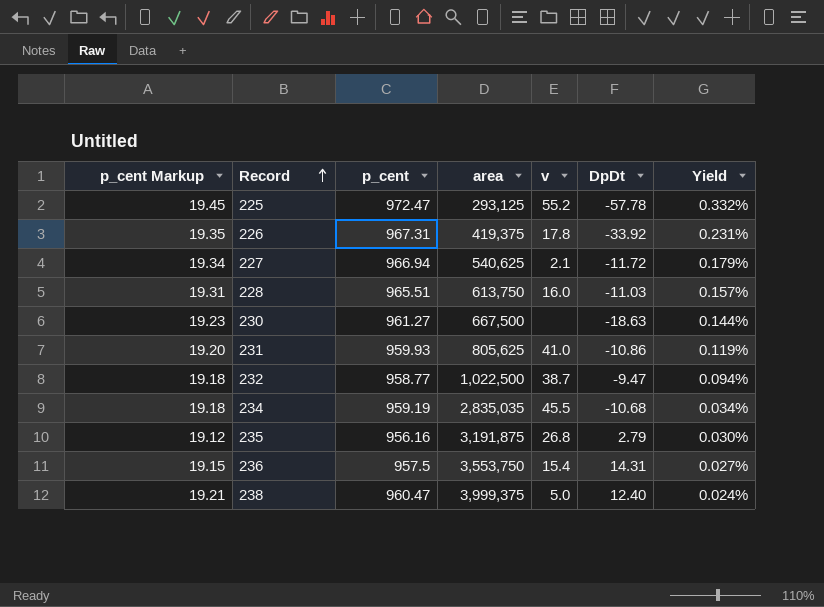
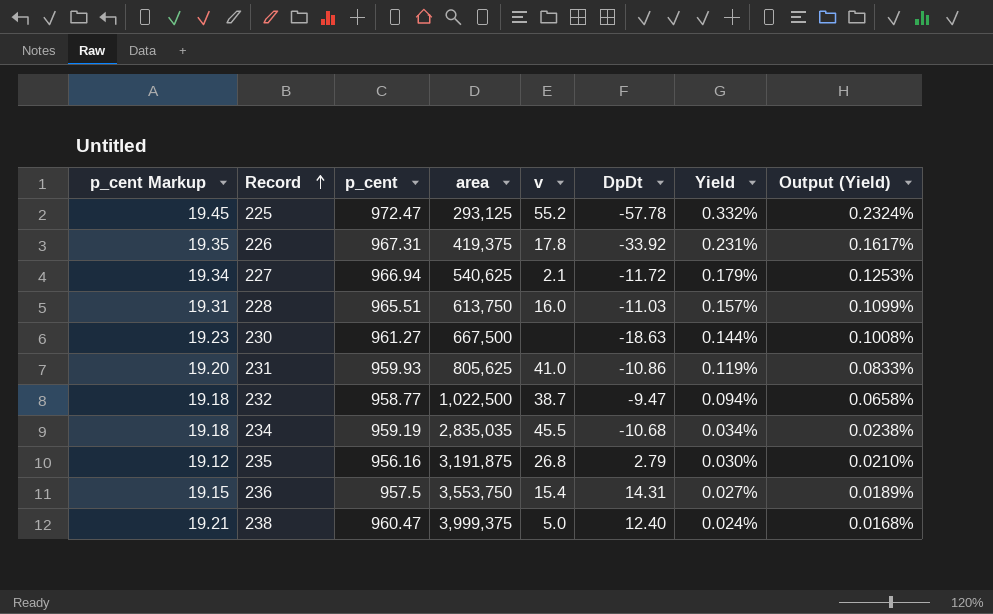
column Output (Yield) | formula: none -> [Yield] * 0.7

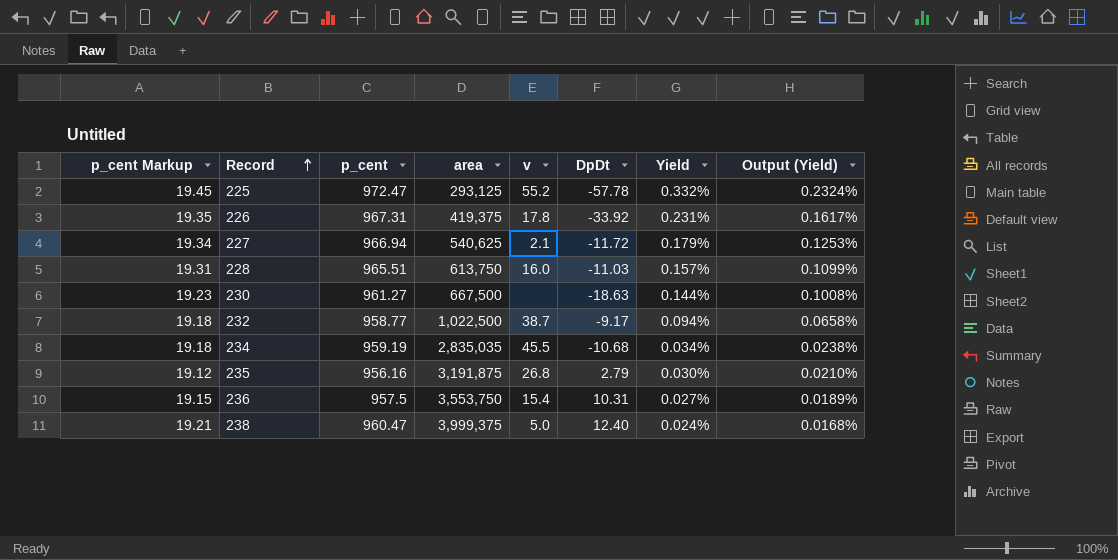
row 231: 19.20 | 959.93 | 805,625 | 41.0 | -10.86 | 0.119% | 0.0833% -> none
232 | DpDt: -9.47 -> -9.17
236 | DpDt: 14.31 -> 10.31

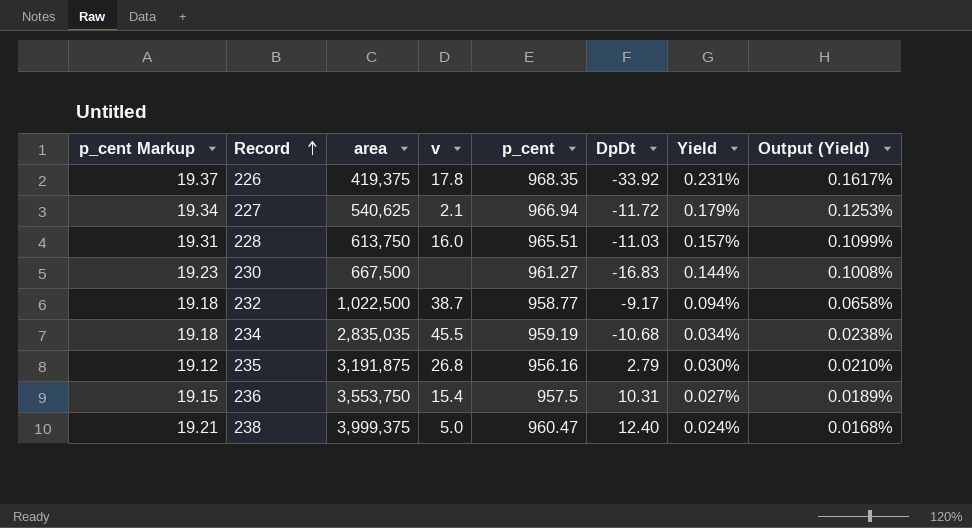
column p_cent | position: 3 -> 5
row 225: 19.45 | 972.47 | 293,125 | 55.2 | -57.78 | 0.332% | 0.2324% -> none
226 | p_cent Markup: 19.35 -> 19.37
226 | p_cent: 967.31 -> 968.35
230 | DpDt: -18.63 -> -16.83

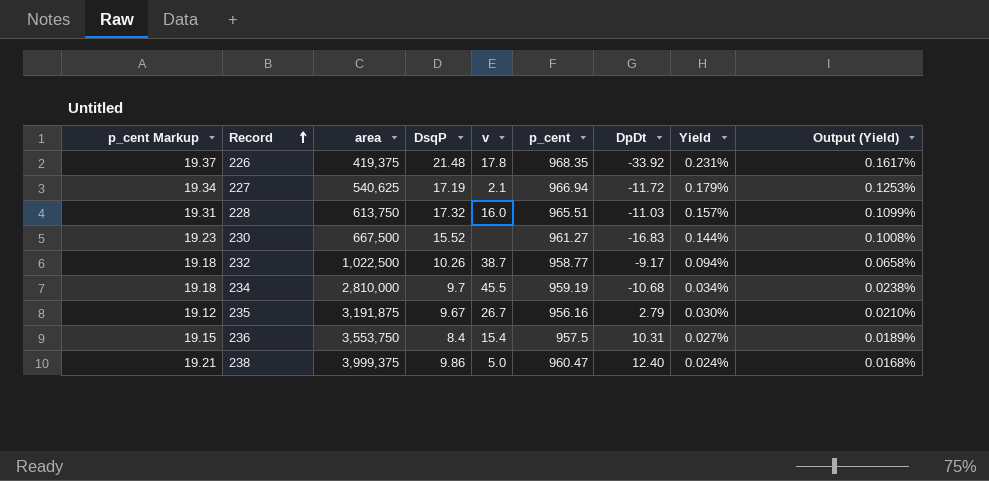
column DsqP | position: none -> 4
234 | area: 2,835,035 -> 2,810,000
235 | v: 26.8 -> 26.7

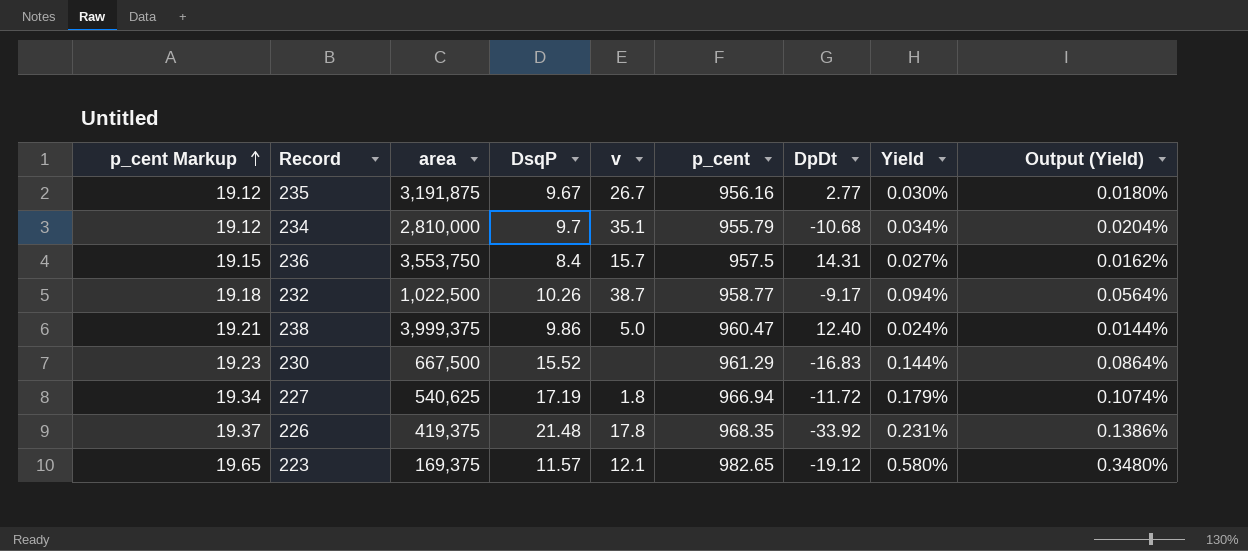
row order: Record ascending -> p_cent Markup ascending
column Output (Yield) | formula: [Yield] * 0.7 -> [Yield] * 0.6
row 228: 19.31 | 613,750 | 17.32 | 16.0 | 965.51 | -11.03 | 0.157% | 0.1099% -> none
235 | DpDt: 2.79 -> 2.77
234 | p_cent Markup: 19.18 -> 19.12
234 | v: 45.5 -> 35.1
234 | p_cent: 959.19 -> 955.79
236 | v: 15.4 -> 15.7
236 | DpDt: 10.31 -> 14.31
230 | p_cent: 961.27 -> 961.29
227 | v: 2.1 -> 1.8
row 223: none -> 19.65 | 169,375 | 11.57 | 12.1 | 982.65 | -19.12 | 0.580% | 0.3480%

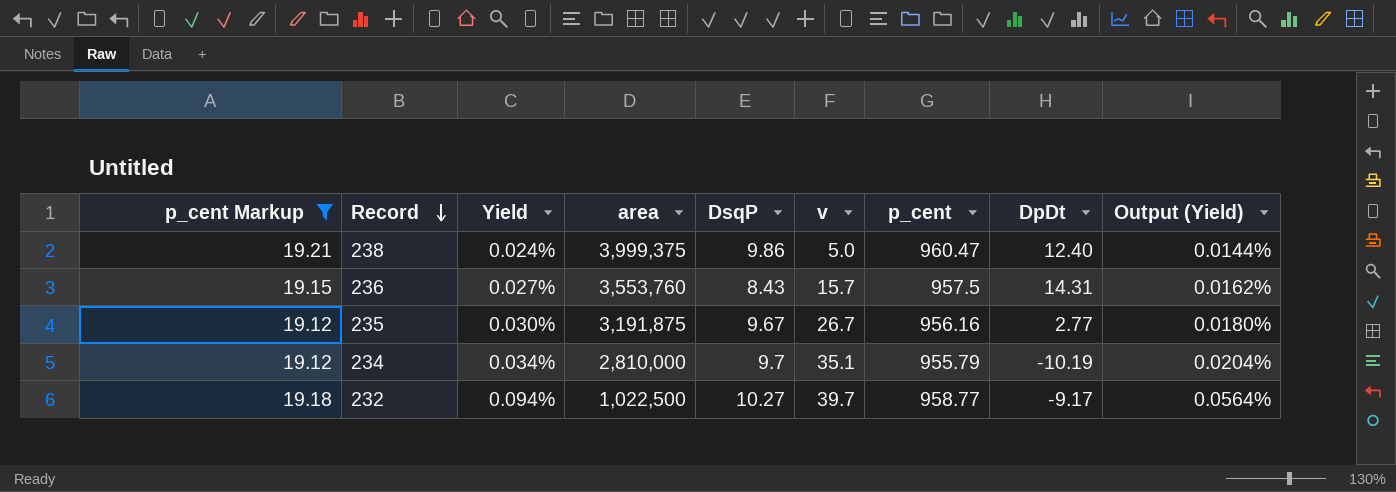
filter: none -> p_cent Markup <= 19.21
row order: p_cent Markup ascending -> Record descending
column Yield | position: 8 -> 3
236 | area: 3,553,750 -> 3,553,760
236 | DsqP: 8.4 -> 8.43
234 | DpDt: -10.68 -> -10.19
232 | DsqP: 10.26 -> 10.27
232 | v: 38.7 -> 39.7

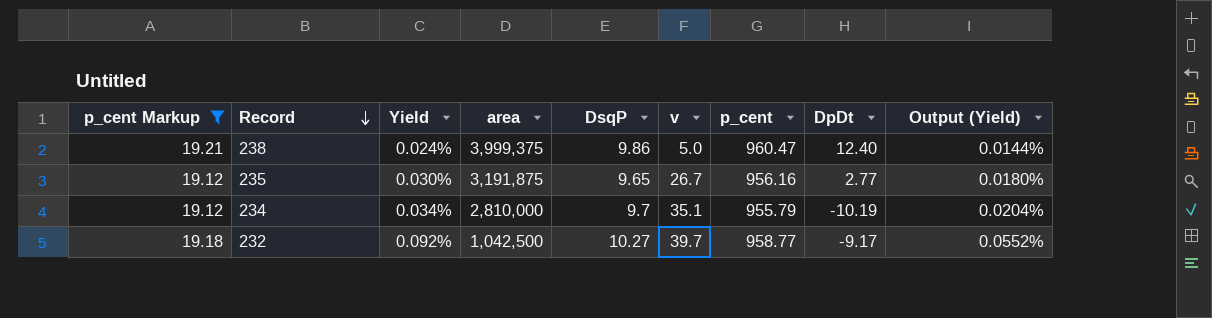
row 236: 19.15 | 0.027% | 3,553,760 | 8.43 | 15.7 | 957.5 | 14.31 | 0.0162% -> none
235 | DsqP: 9.67 -> 9.65
232 | Yield: 0.094% -> 0.092%
232 | area: 1,022,500 -> 1,042,500
232 | Output (Yield): 0.0564% -> 0.0552%

